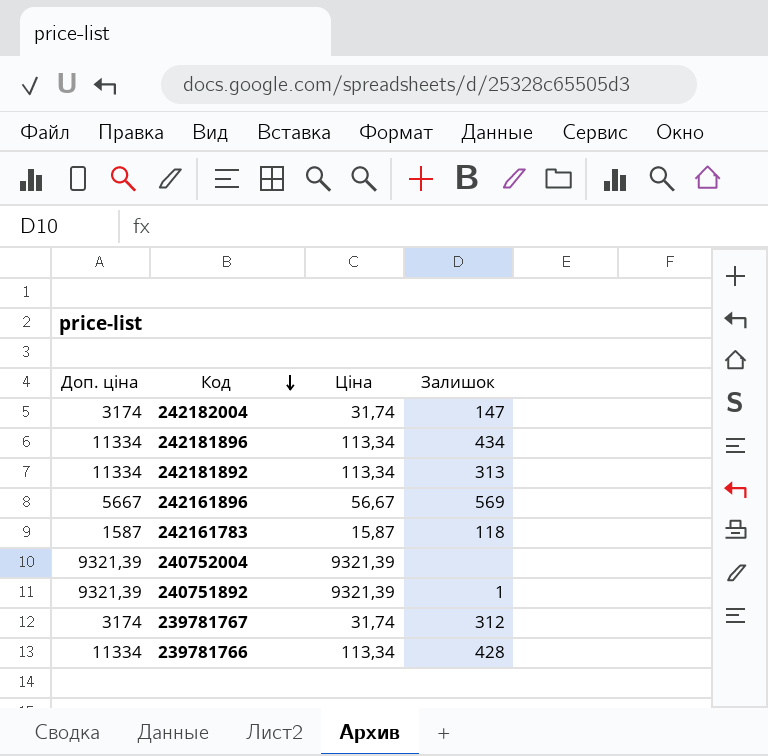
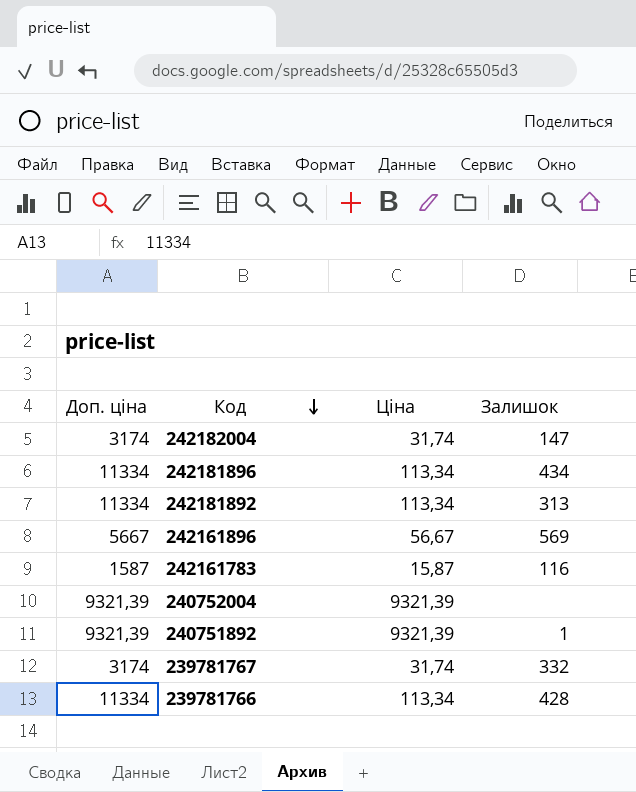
242161783 | Залишок: 118 -> 116
239781767 | Залишок: 312 -> 332

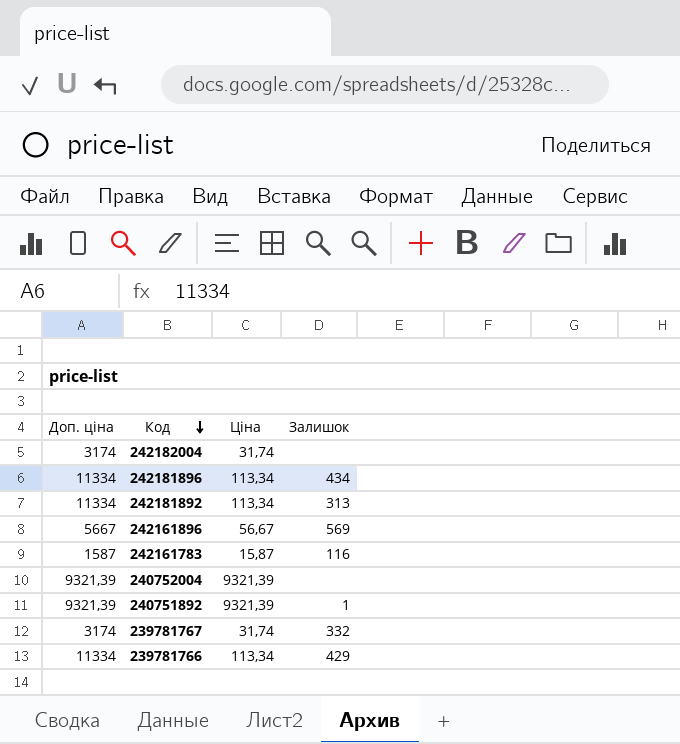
242182004 | Залишок: 147 -> none
239781766 | Залишок: 428 -> 429

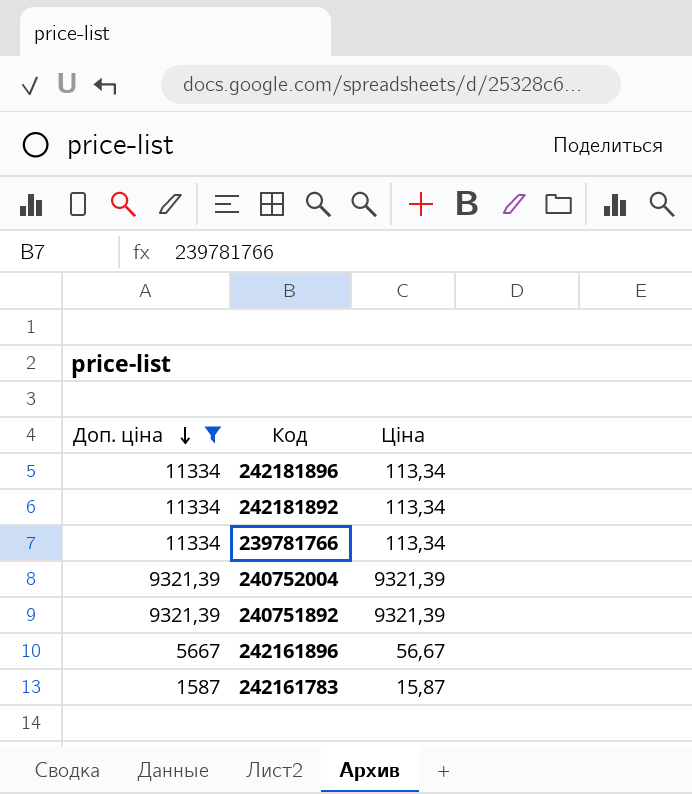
filter: none -> Доп. ціна != 3174
row order: Код descending -> Доп. ціна descending
column Залишок | position: 4 -> none

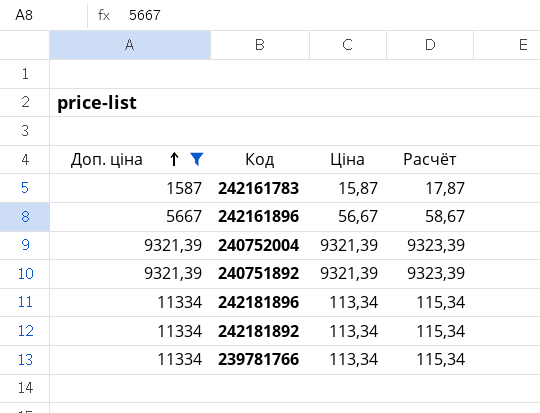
row order: Доп. ціна descending -> Доп. ціна ascending
column Расчёт | formula: none -> [Ціна] + 2

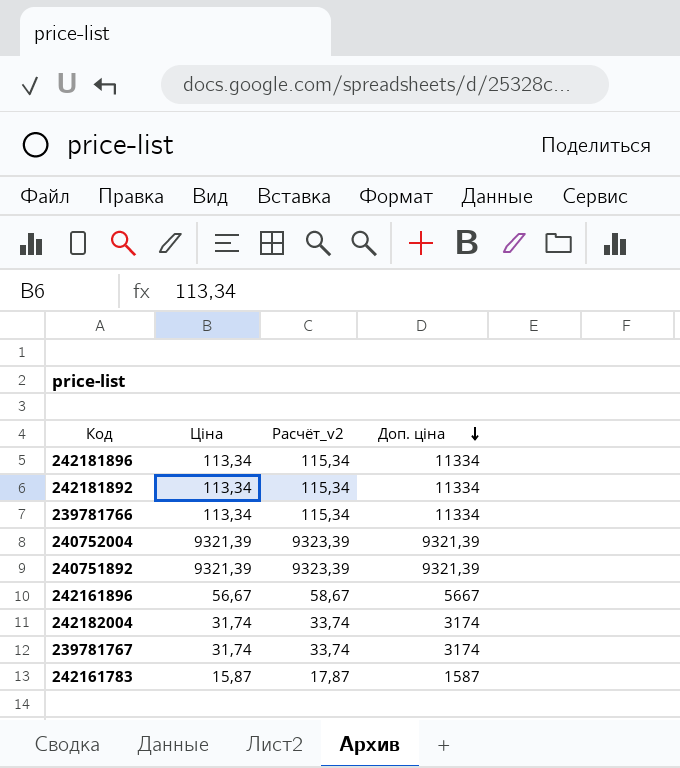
filter: Доп. ціна != 3174 -> none
row order: Доп. ціна ascending -> Доп. ціна descending
column name: Расчёт -> Расчёт_v2
column Доп. ціна | position: 1 -> 4

